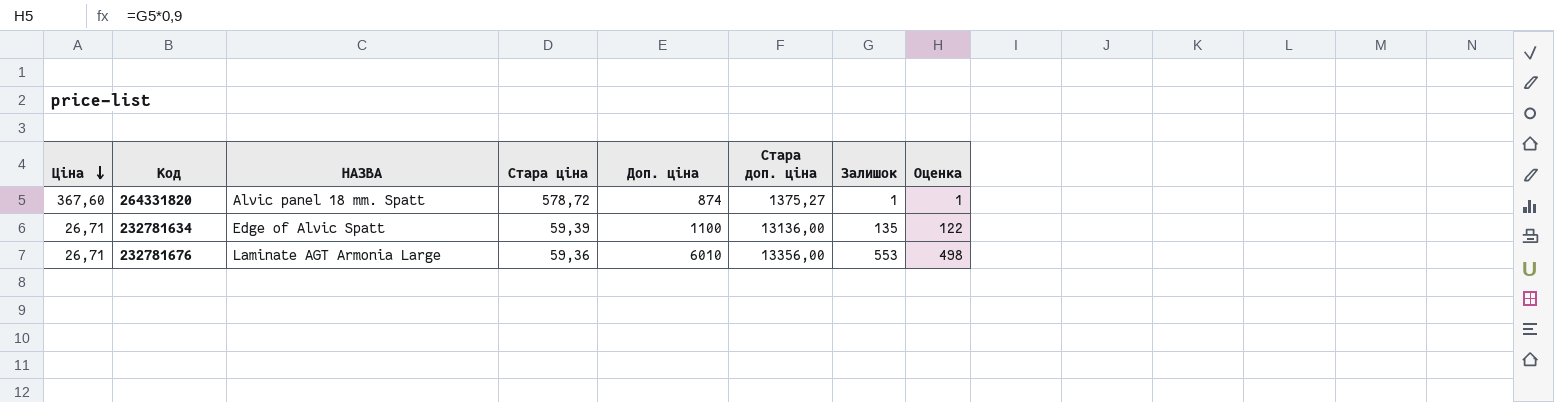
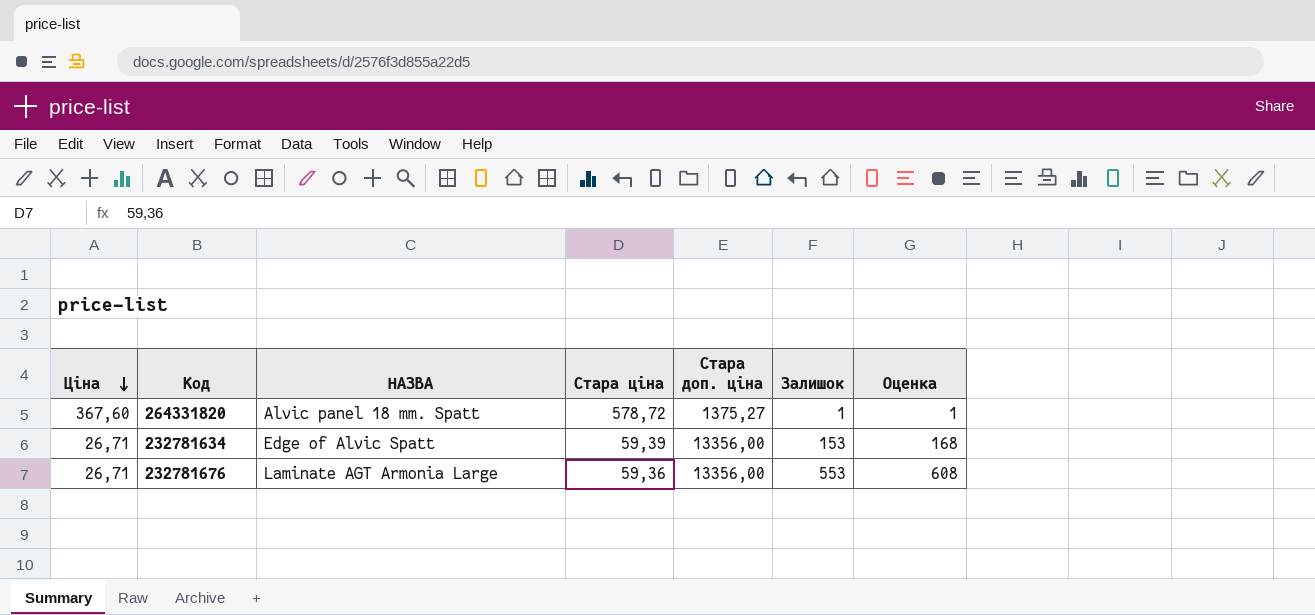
column Доп. ціна | position: 5 -> none
column Оценка | formula: [Залишок] * 0,9 -> [Залишок] * 1,1
232781634 | Стара доп. ціна: 13136,00 -> 13356,00
232781634 | Залишок: 135 -> 153

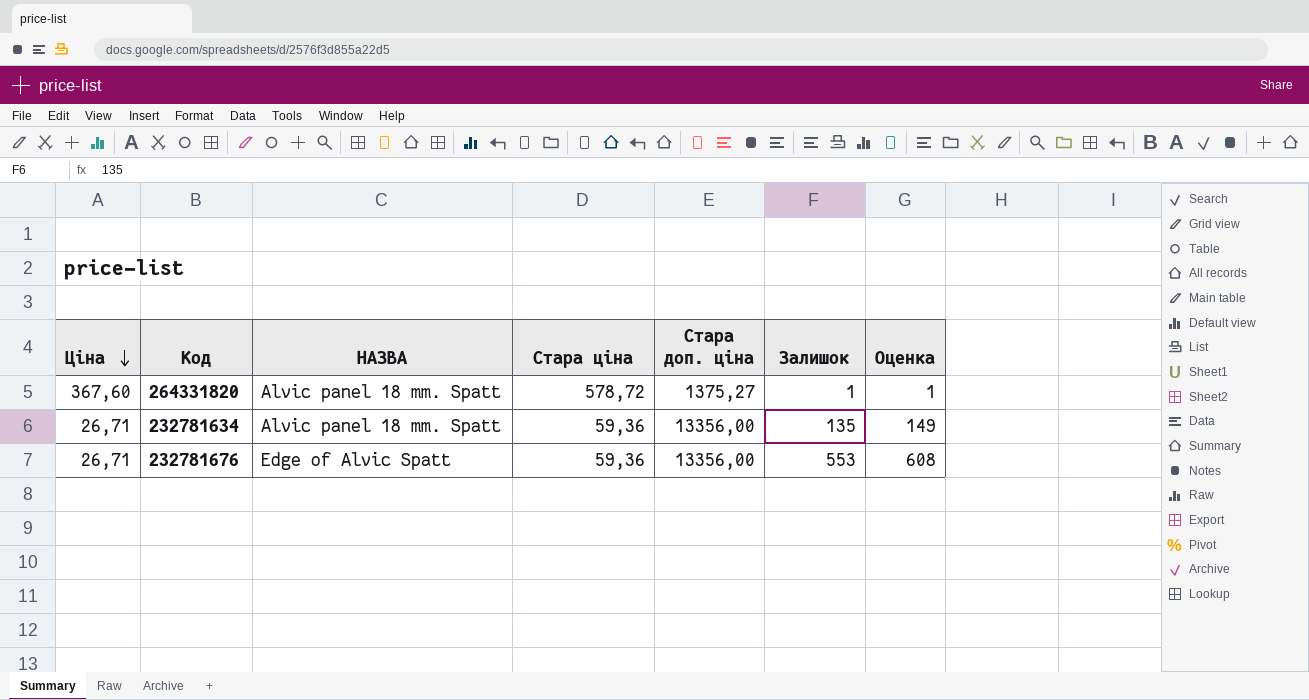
232781634 | НАЗВА: Edge of Alvic Spatt -> Alvic panel 18 mm. Spatt
232781634 | Стара ціна: 59,39 -> 59,36
232781634 | Залишок: 153 -> 135
232781634 | Оценка: 168 -> 149
232781676 | НАЗВА: Laminate AGT Armonia Large -> Edge of Alvic Spatt

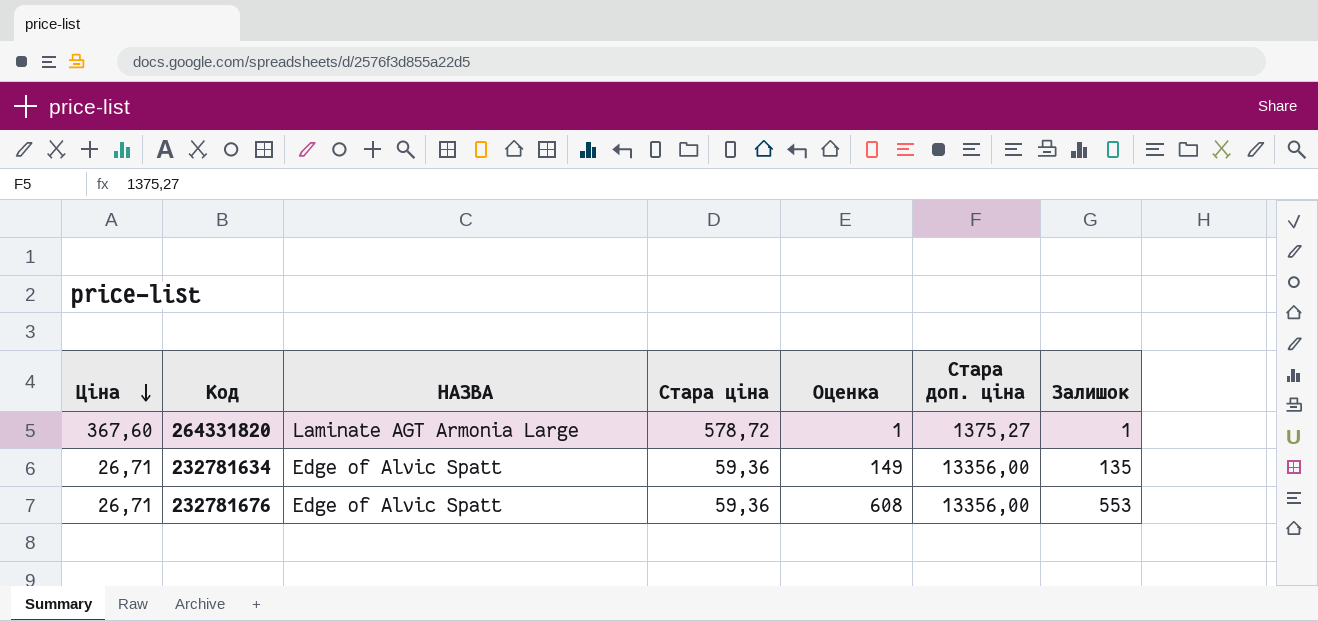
column Оценка | position: 7 -> 5
264331820 | НАЗВА: Alvic panel 18 mm. Spatt -> Laminate AGT Armonia Large
232781634 | НАЗВА: Alvic panel 18 mm. Spatt -> Edge of Alvic Spatt

